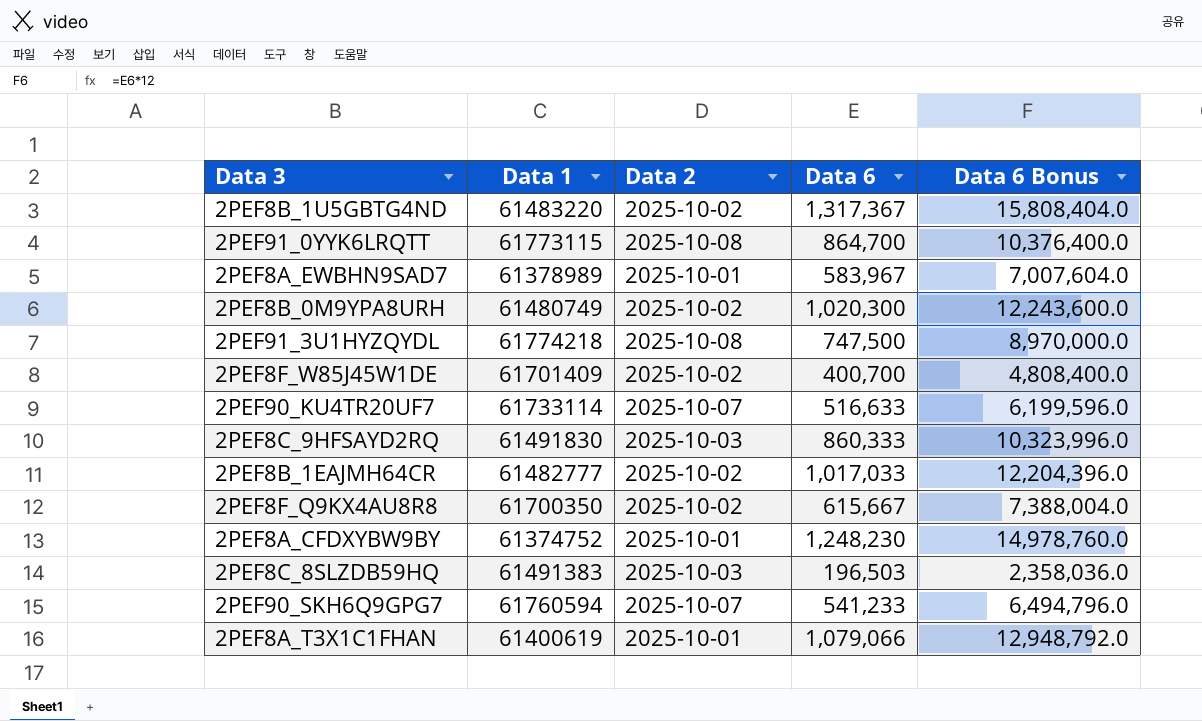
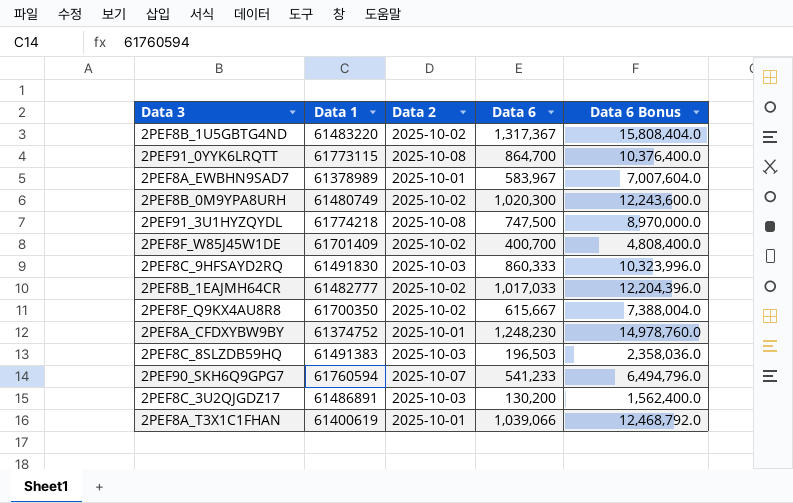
row 2PEF90_KU4TR20UF7: 61733114 | 2025-10-07 | 516,633 | 6,199,596.0 -> none
row 2PEF8C_3U2QJGDZ17: none -> 61486891 | 2025-10-03 | 130,200 | 1,562,400.0
2PEF8A_T3X1C1FHAN | Data 6: 1,079,066 -> 1,039,066
2PEF8A_T3X1C1FHAN | Data 6 Bonus: 12,948,792.0 -> 12,468,792.0

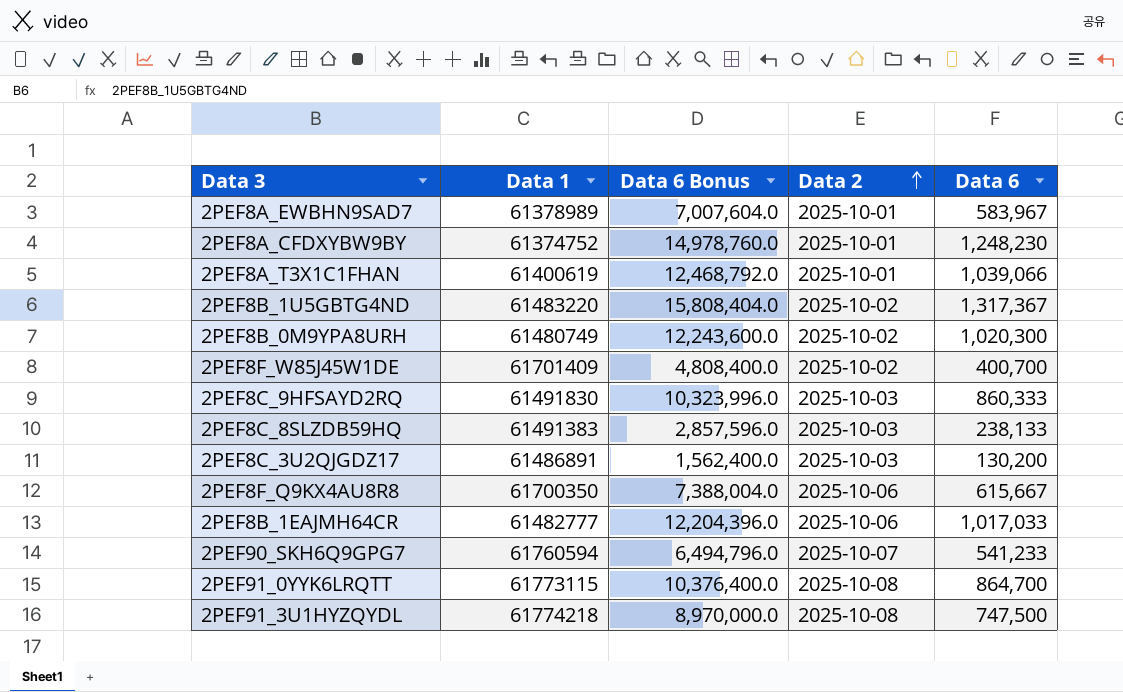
row order: none -> Data 2 ascending
column Data 6 Bonus | position: 5 -> 3
2PEF8C_8SLZDB59HQ | Data 6 Bonus: 2,358,036.0 -> 2,857,596.0
2PEF8C_8SLZDB59HQ | Data 6: 196,503 -> 238,133
2PEF8F_Q9KX4AU8R8 | Data 2: 2025-10-02 -> 2025-10-06
2PEF8B_1EAJMH64CR | Data 2: 2025-10-02 -> 2025-10-06

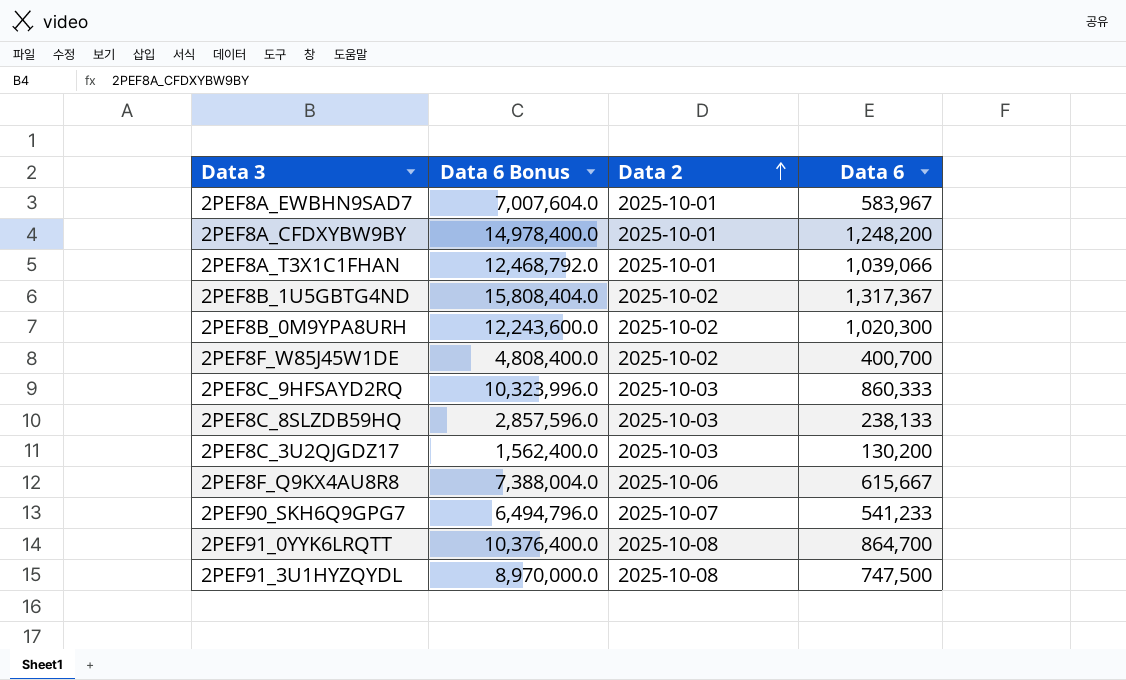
column Data 1 | position: 2 -> none
row 2PEF8B_1EAJMH64CR: 61482777 | 12,204,396.0 | 2025-10-06 | 1,017,033 -> none
2PEF8A_CFDXYBW9BY | Data 6 Bonus: 14,978,760.0 -> 14,978,400.0
2PEF8A_CFDXYBW9BY | Data 6: 1,248,230 -> 1,248,200

